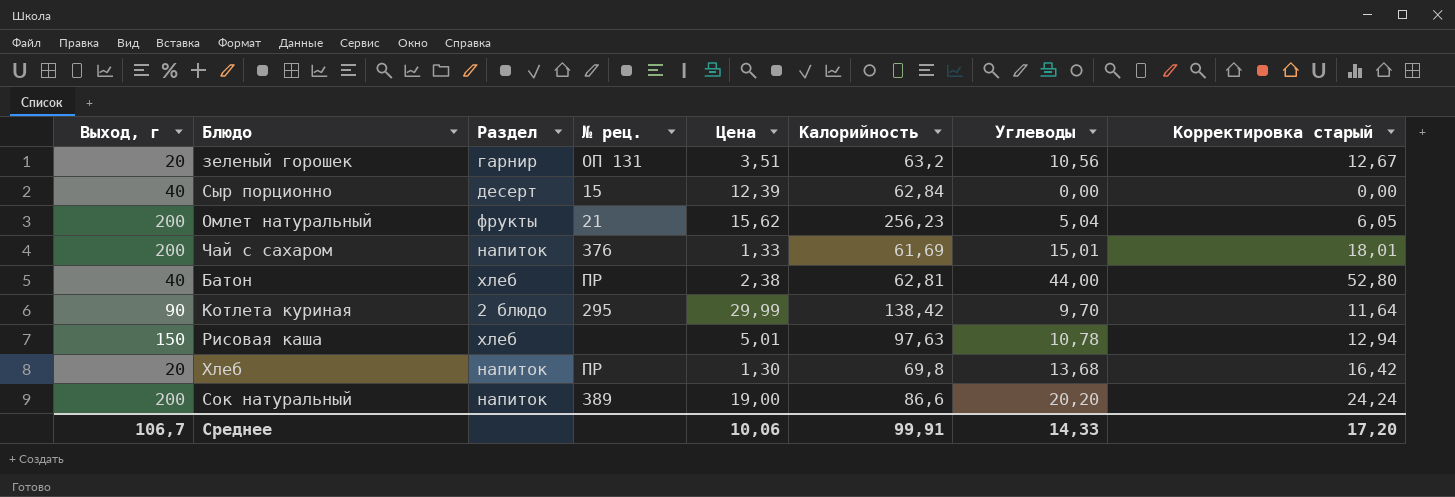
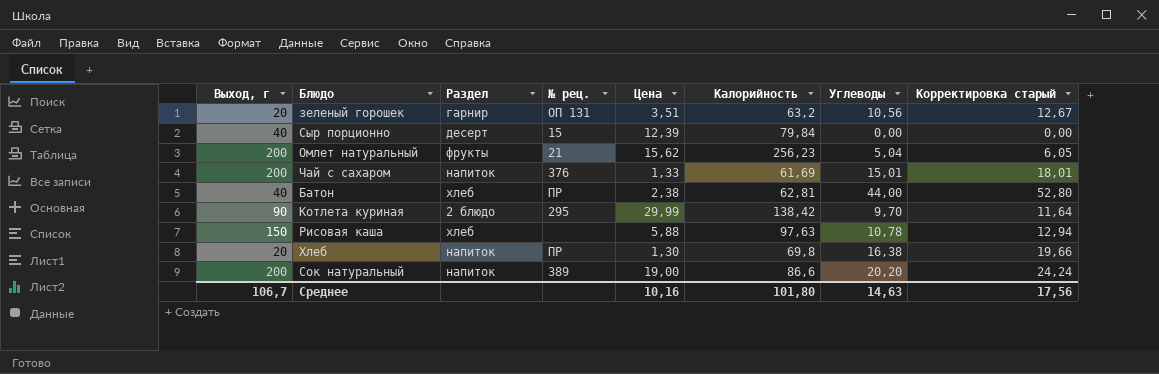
Сыр порционно | Калорийность: 62,84 -> 79,84
Рисовая каша | Цена: 5,01 -> 5,88
Хлеб | Углеводы: 13,68 -> 16,38
Хлеб | Корректировка старый: 16,42 -> 19,66
Среднее | Цена: 10,06 -> 10,16
Среднее | Калорийность: 99,91 -> 101,80
Среднее | Углеводы: 14,33 -> 14,63
Среднее | Корректировка старый: 17,20 -> 17,56

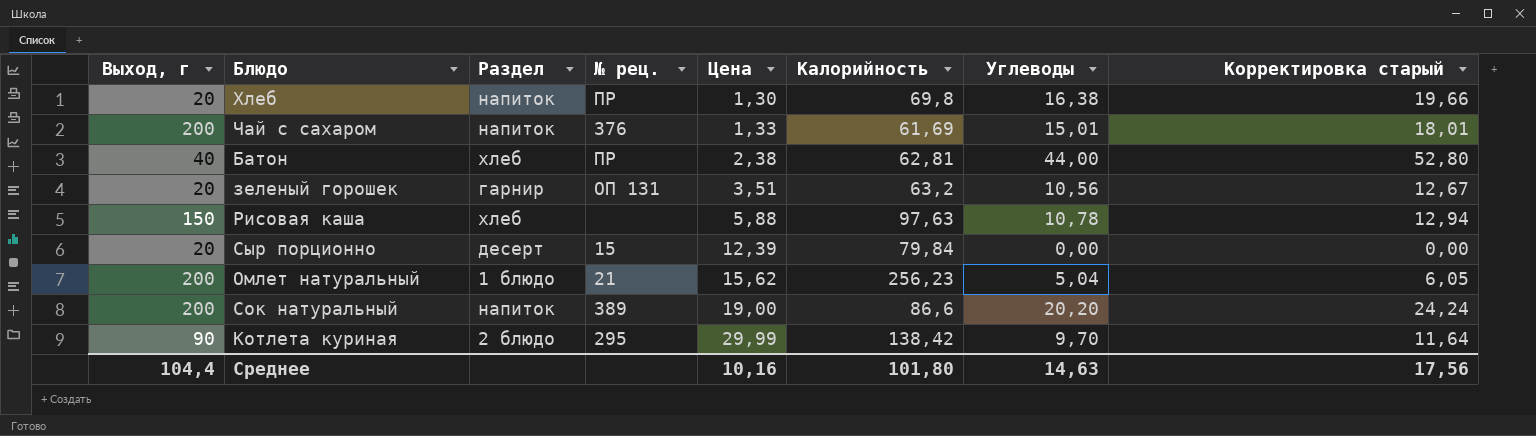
row order: none -> Цена ascending
Сыр порционно | Выход, г: 40 -> 20
Омлет натуральный | Раздел: фрукты -> 1 блюдо
Среднее | Выход, г: 106,7 -> 104,4

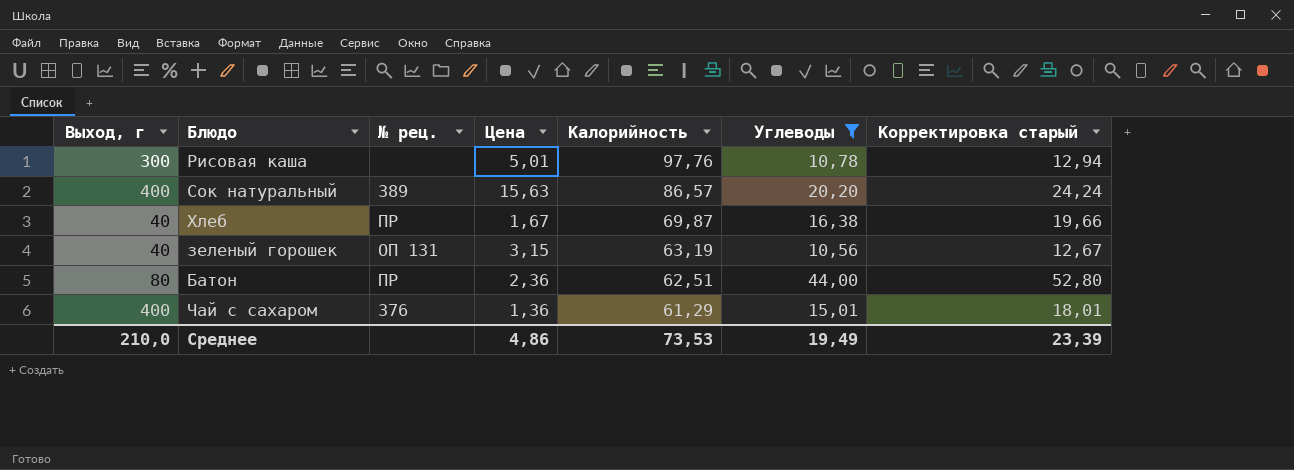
filter: none -> Углеводы >= 10,56
row order: Цена ascending -> Калорийность descending
column Раздел | position: 3 -> none
Рисовая каша | Выход, г: 150 -> 300
Рисовая каша | Цена: 5,88 -> 5,01
Рисовая каша | Калорийность: 97,63 -> 97,76
Сок натуральный | Выход, г: 200 -> 400
Сок натуральный | Цена: 19,00 -> 15,63
Сок натуральный | Калорийность: 86,6 -> 86,57
Хлеб | Выход, г: 20 -> 40
Хлеб | Цена: 1,30 -> 1,67
Хлеб | Калорийность: 69,8 -> 69,87
зеленый горошек | Выход, г: 20 -> 40
зеленый горошек | Цена: 3,51 -> 3,15
зеленый горошек | Калорийность: 63,2 -> 63,19
Батон | Выход, г: 40 -> 80
Батон | Цена: 2,38 -> 2,36
Батон | Калорийность: 62,81 -> 62,51
Чай с сахаром | Выход, г: 200 -> 400
Чай с сахаром | Цена: 1,33 -> 1,36
Чай с сахаром | Калорийность: 61,69 -> 61,29
Среднее | Выход, г: 104,4 -> 210,0
Среднее | Цена: 10,16 -> 4,86
Среднее | Калорийность: 101,80 -> 73,53
Среднее | Углеводы: 14,63 -> 19,49
Среднее | Корректировка старый: 17,56 -> 23,39

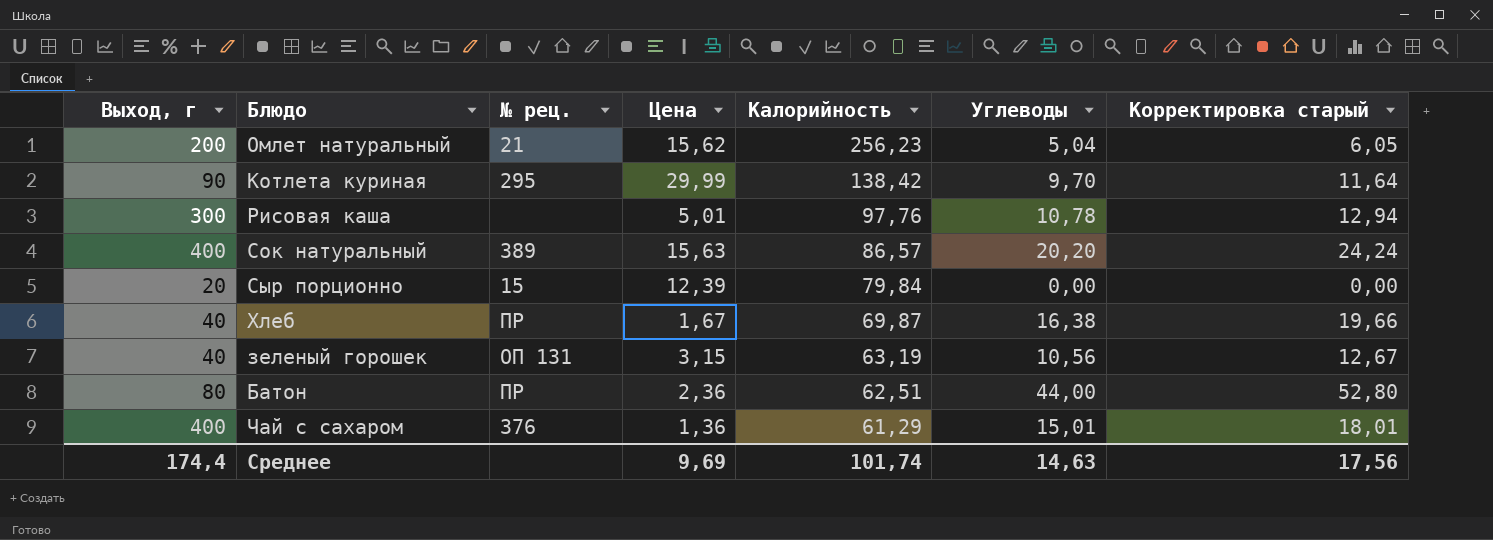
filter: Углеводы >= 10,56 -> none
Среднее | Выход, г: 210,0 -> 174,4
Среднее | Цена: 4,86 -> 9,69
Среднее | Калорийность: 73,53 -> 101,74
Среднее | Углеводы: 19,49 -> 14,63
Среднее | Корректировка старый: 23,39 -> 17,56

